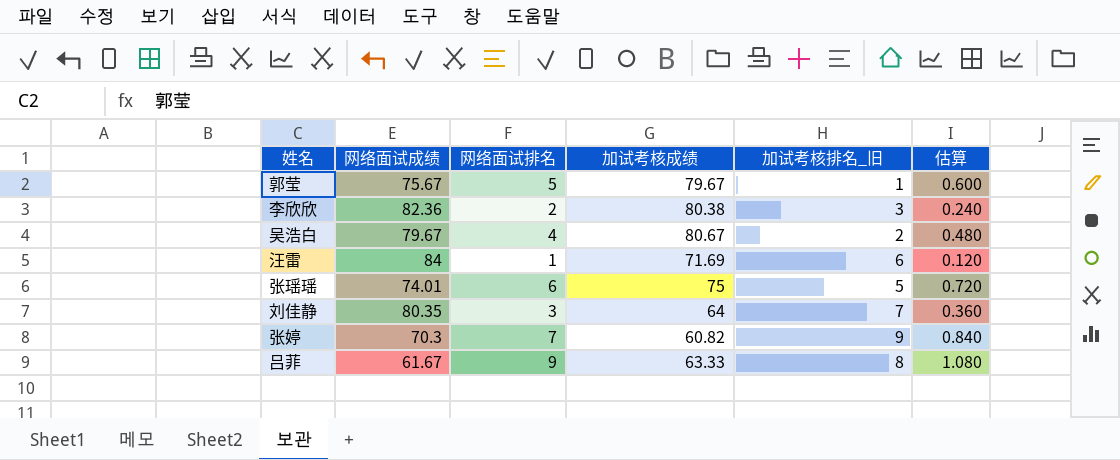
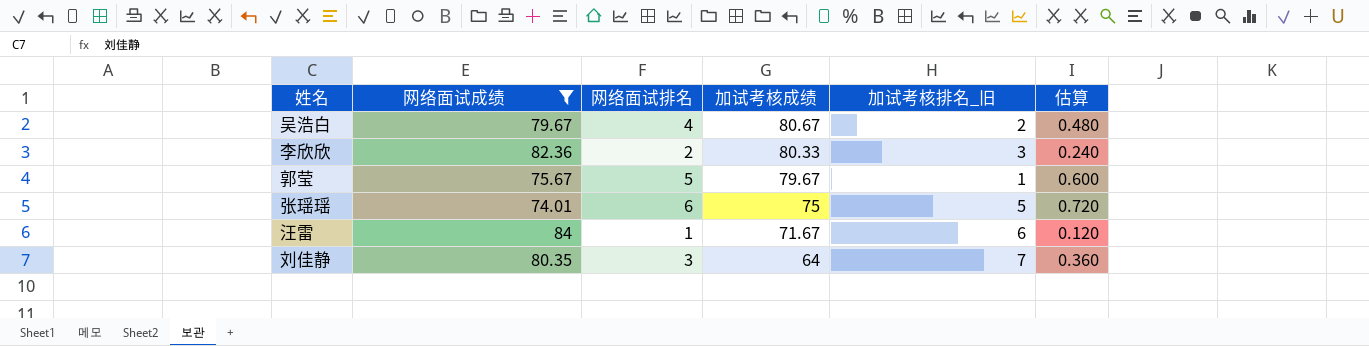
filter: none -> 网络面试成绩 >= 74.01
row order: none -> 加试考核成绩 descending
李欣欣 | 加试考核成绩: 80.38 -> 80.33
汪雷 | 加试考核成绩: 71.69 -> 71.67

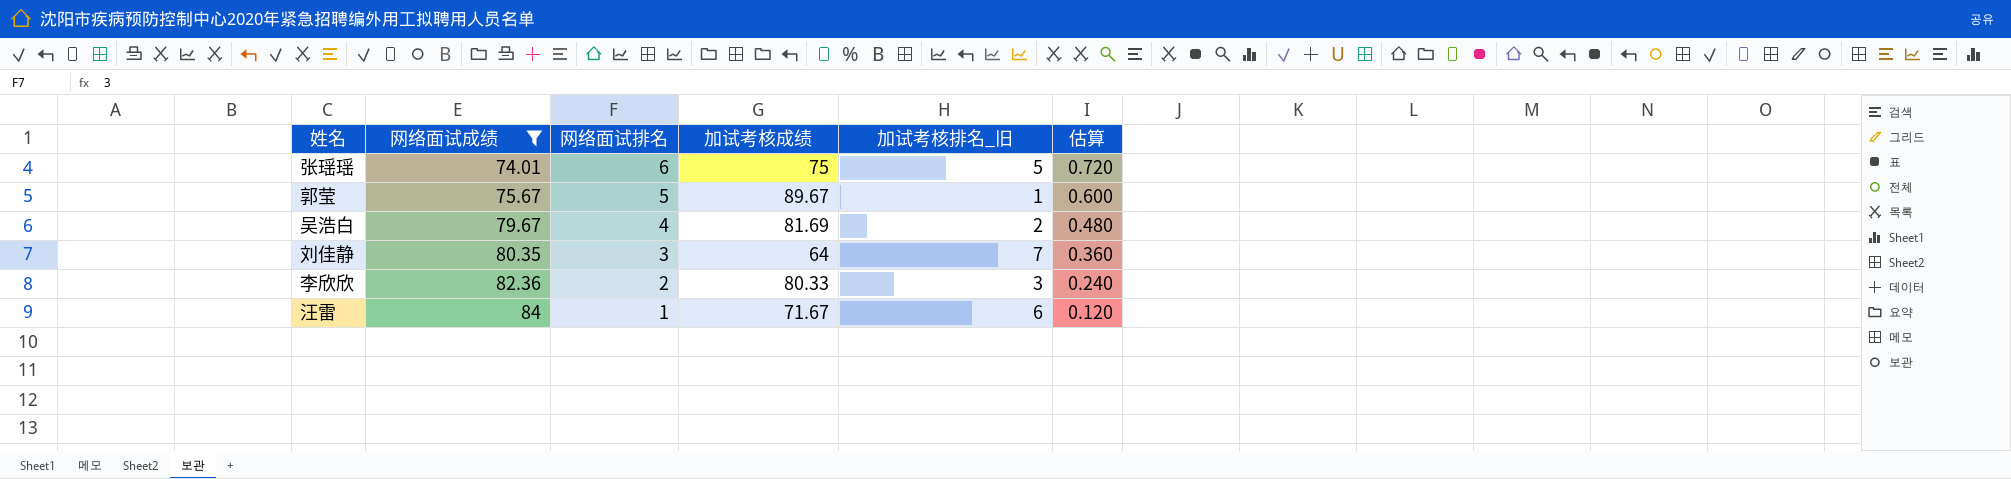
row order: 加试考核成绩 descending -> 网络面试成绩 ascending
郭莹 | 加试考核成绩: 79.67 -> 89.67
吴浩白 | 加试考核成绩: 80.67 -> 81.69

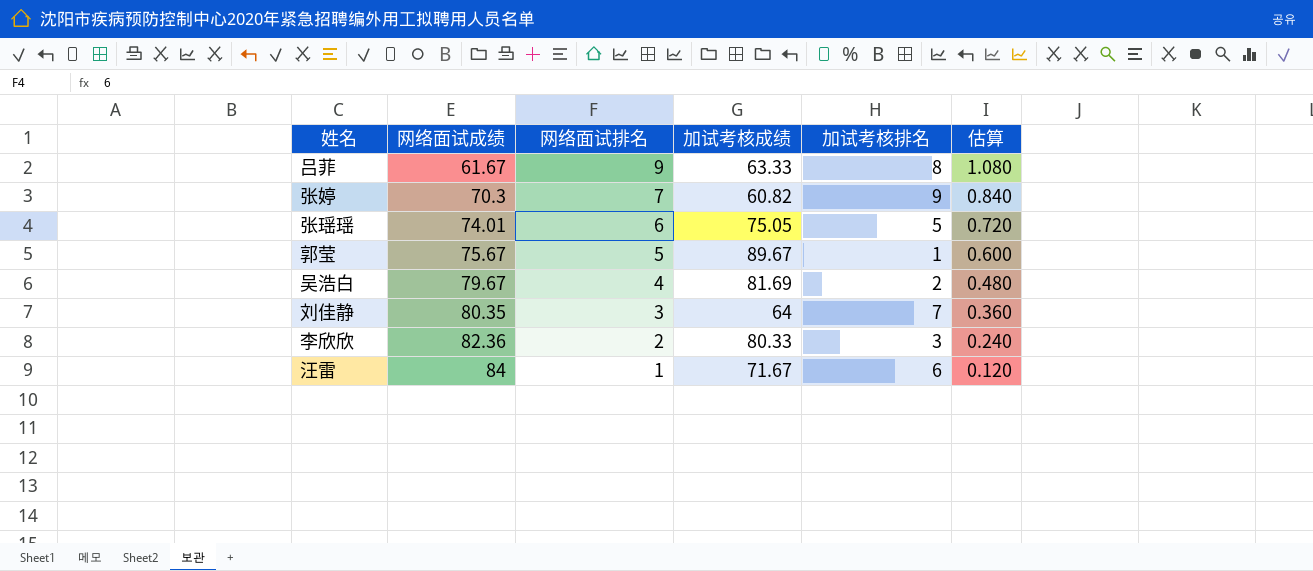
filter: 网络面试成绩 >= 74.01 -> none
column name: 加试考核排名_旧 -> 加试考核排名
张瑶瑶 | 加试考核成绩: 75 -> 75.05

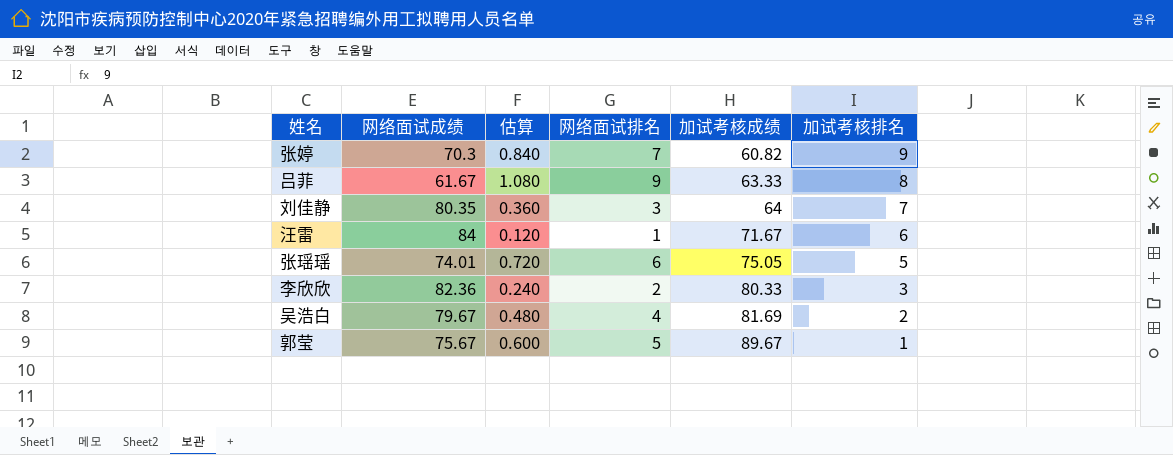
row order: 网络面试成绩 ascending -> 加试考核成绩 ascending
column 估算 | position: 6 -> 3

